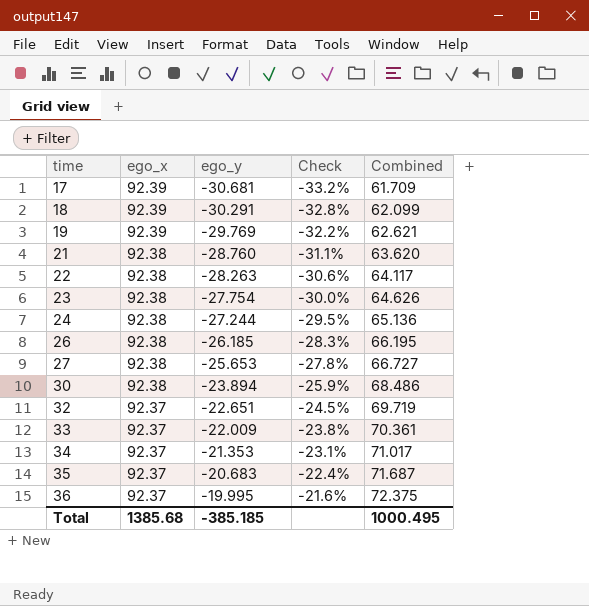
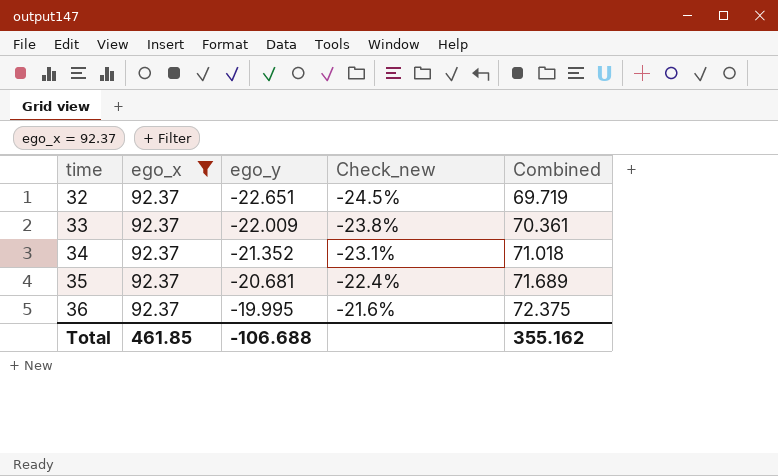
filter: none -> ego_x = 92.37
column name: Check -> Check_new
34 | ego_y: -21.353 -> -21.352
34 | Combined: 71.017 -> 71.018
35 | ego_y: -20.683 -> -20.681
35 | Combined: 71.687 -> 71.689
Total | ego_x: 1385.68 -> 461.85
Total | ego_y: -385.185 -> -106.688
Total | Combined: 1000.495 -> 355.162

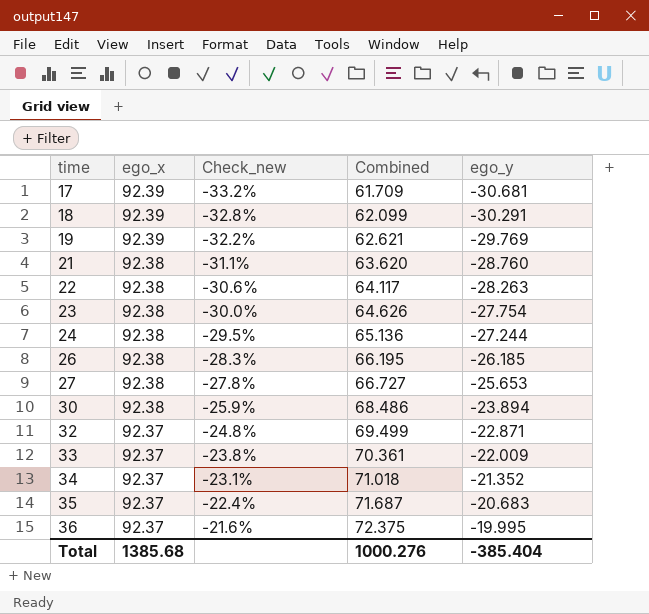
filter: ego_x = 92.37 -> none
column ego_y | position: 3 -> 5
32 | Check_new: -24.5% -> -24.8%
32 | Combined: 69.719 -> 69.499
32 | ego_y: -22.651 -> -22.871
35 | Combined: 71.689 -> 71.687
35 | ego_y: -20.681 -> -20.683
Total | ego_x: 461.85 -> 1385.68
Total | Combined: 355.162 -> 1000.276
Total | ego_y: -106.688 -> -385.404

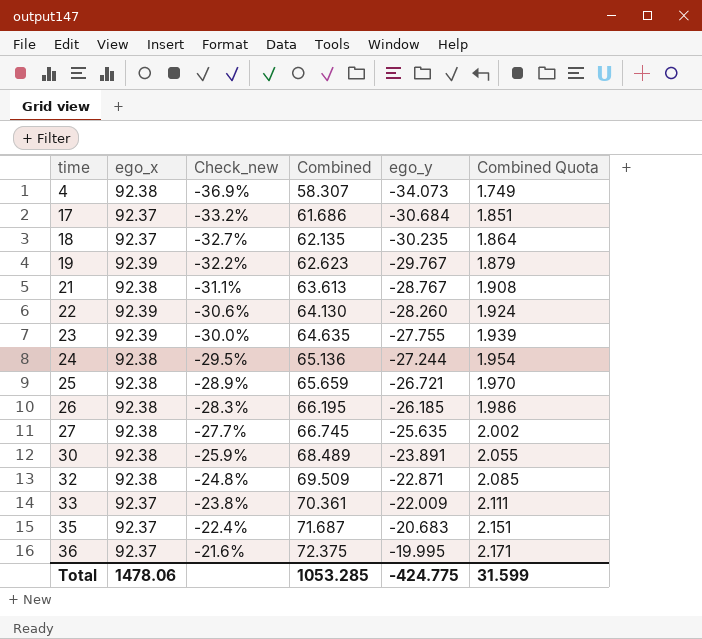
column Combined Quota | formula: none -> [Combined] * 0.03
row 34: 92.37 | -23.1% | 71.018 | -21.352 -> none
row 4: none -> 92.38 | -36.9% | 58.307 | -34.073 | 1.749
17 | ego_x: 92.39 -> 92.37
17 | Combined: 61.709 -> 61.686
17 | ego_y: -30.681 -> -30.684
18 | ego_x: 92.39 -> 92.37
18 | Check_new: -32.8% -> -32.7%
18 | Combined: 62.099 -> 62.135
18 | ego_y: -30.291 -> -30.235
19 | Combined: 62.621 -> 62.623
19 | ego_y: -29.769 -> -29.767
21 | Combined: 63.620 -> 63.613
21 | ego_y: -28.760 -> -28.767
22 | ego_x: 92.38 -> 92.39
22 | Combined: 64.117 -> 64.130
22 | ego_y: -28.263 -> -28.260
23 | ego_x: 92.38 -> 92.39
23 | Combined: 64.626 -> 64.635
23 | ego_y: -27.754 -> -27.755
row 25: none -> 92.38 | -28.9% | 65.659 | -26.721 | 1.970
27 | Check_new: -27.8% -> -27.7%
27 | Combined: 66.727 -> 66.745
27 | ego_y: -25.653 -> -25.635
30 | Combined: 68.486 -> 68.489
30 | ego_y: -23.894 -> -23.891
32 | ego_x: 92.37 -> 92.38
32 | Combined: 69.499 -> 69.509
Total | ego_x: 1385.68 -> 1478.06
Total | Combined: 1000.276 -> 1053.285
Total | ego_y: -385.404 -> -424.775

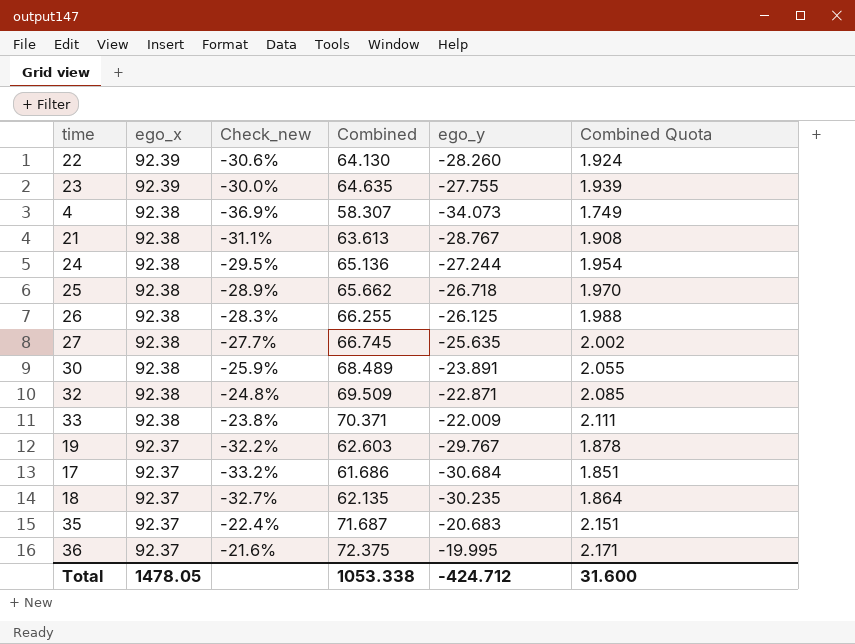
row order: time ascending -> ego_x descending
25 | Combined: 65.659 -> 65.662
25 | ego_y: -26.721 -> -26.718
26 | Combined: 66.195 -> 66.255
26 | ego_y: -26.185 -> -26.125
26 | Combined Quota: 1.986 -> 1.988
33 | ego_x: 92.37 -> 92.38
33 | Combined: 70.361 -> 70.371
19 | ego_x: 92.39 -> 92.37
19 | Combined: 62.623 -> 62.603
19 | Combined Quota: 1.879 -> 1.878
Total | ego_x: 1478.06 -> 1478.05
Total | Combined: 1053.285 -> 1053.338
Total | ego_y: -424.775 -> -424.712
Total | Combined Quota: 31.599 -> 31.600

